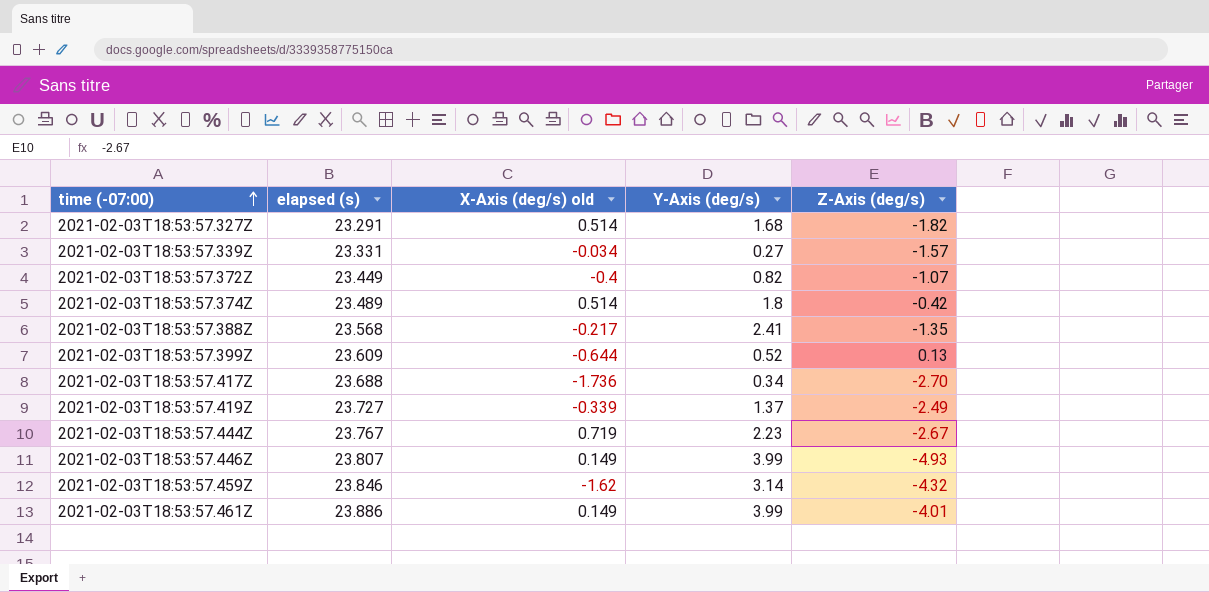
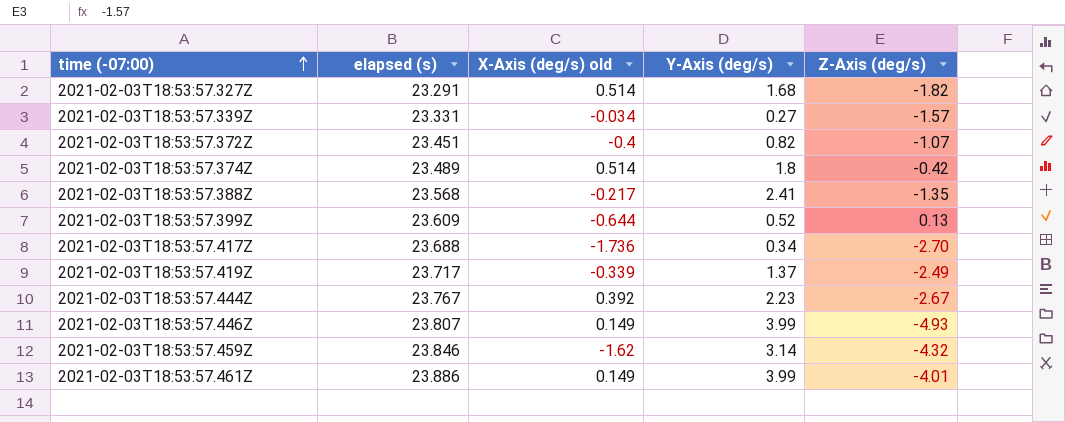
2021-02-03T18:53:57.372Z | elapsed (s): 23.449 -> 23.451
2021-02-03T18:53:57.419Z | elapsed (s): 23.727 -> 23.717
2021-02-03T18:53:57.444Z | X-Axis (deg/s) old: 0.719 -> 0.392

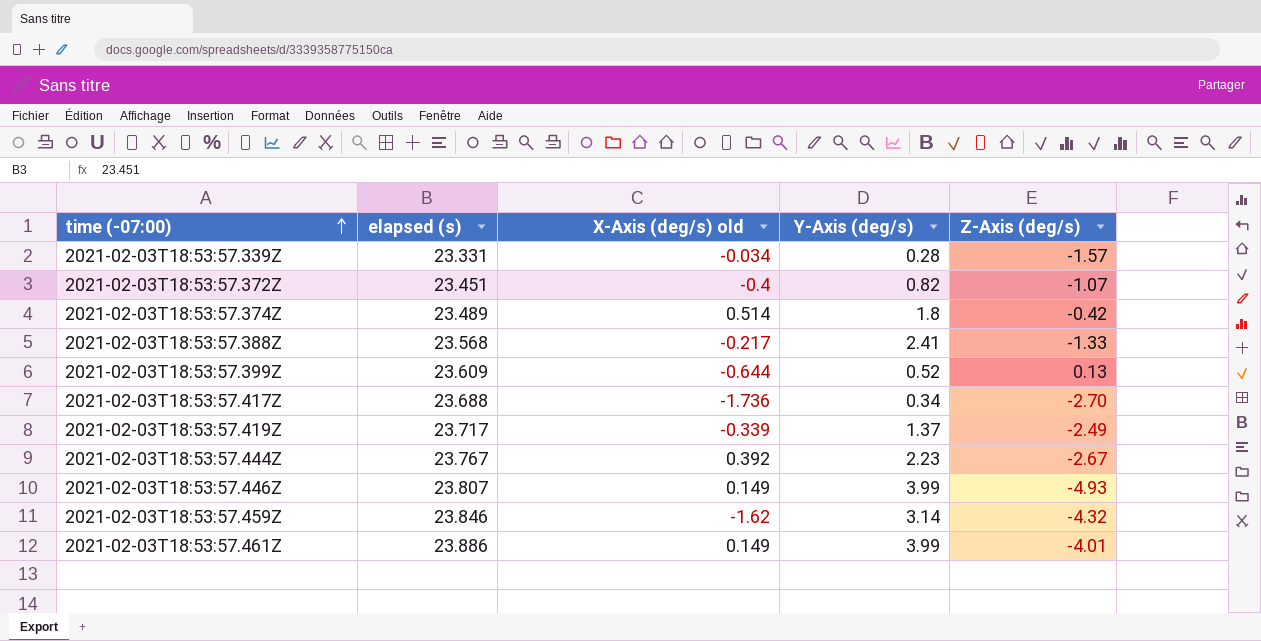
row 2021-02-03T18:53:57.327Z: 23.291 | 0.514 | 1.68 | -1.82 -> none
2021-02-03T18:53:57.339Z | Y-Axis (deg/s): 0.27 -> 0.28
2021-02-03T18:53:57.388Z | Z-Axis (deg/s): -1.35 -> -1.33

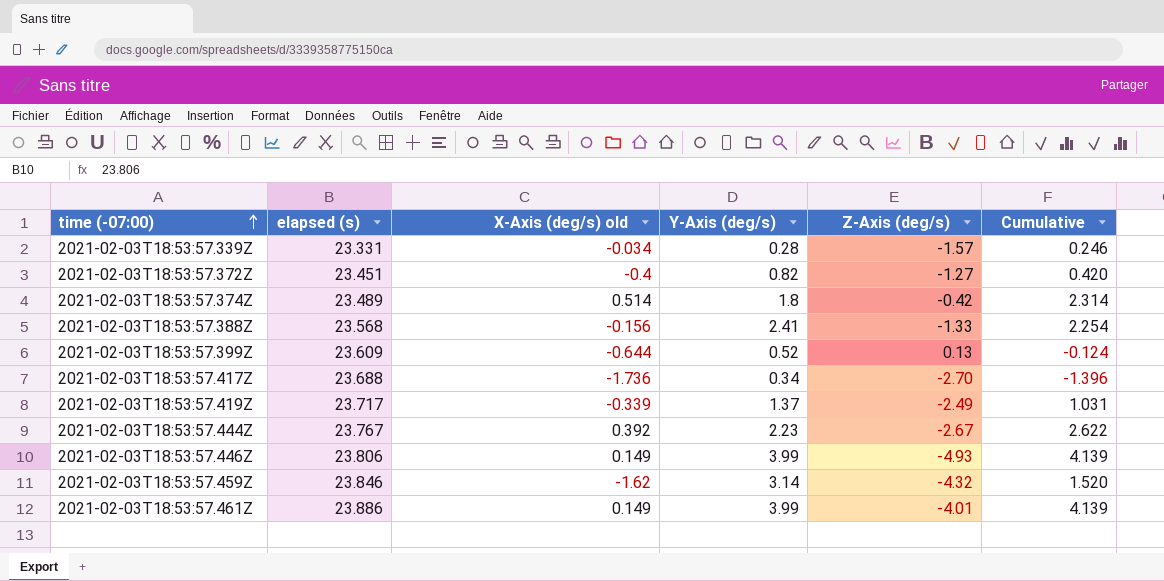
column Cumulative | formula: none -> [X-Axis (deg/s) old] + [Y-Axis (deg/s)]
2021-02-03T18:53:57.372Z | Z-Axis (deg/s): -1.07 -> -1.27
2021-02-03T18:53:57.388Z | X-Axis (deg/s) old: -0.217 -> -0.156
2021-02-03T18:53:57.446Z | elapsed (s): 23.807 -> 23.806

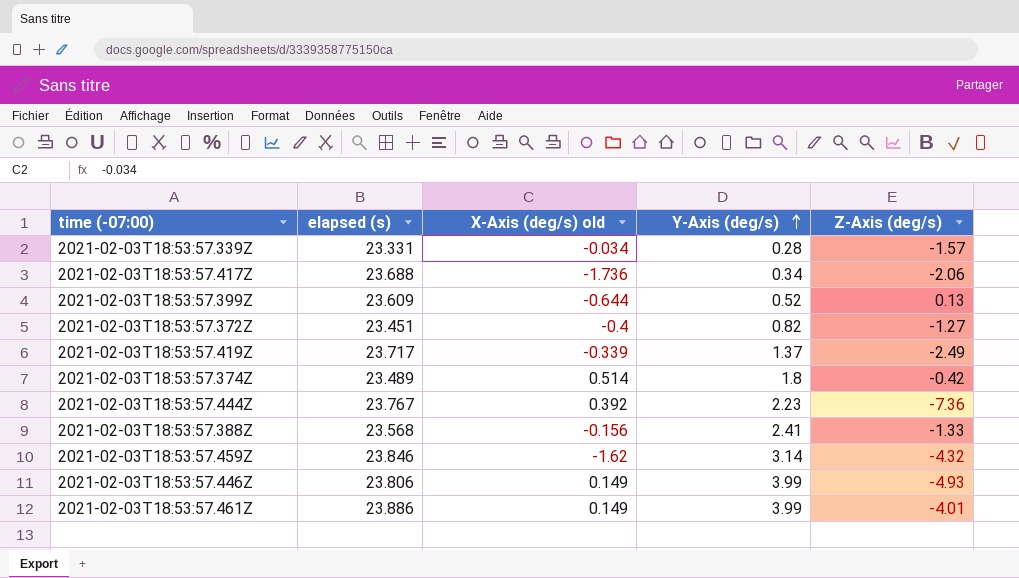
row order: time (-07:00) ascending -> Y-Axis (deg/s) ascending
column Cumulative | formula: [X-Axis (deg/s) old] + [Y-Axis (deg/s)] -> none
2021-02-03T18:53:57.417Z | Z-Axis (deg/s): -2.70 -> -2.06
2021-02-03T18:53:57.444Z | Z-Axis (deg/s): -2.67 -> -7.36

